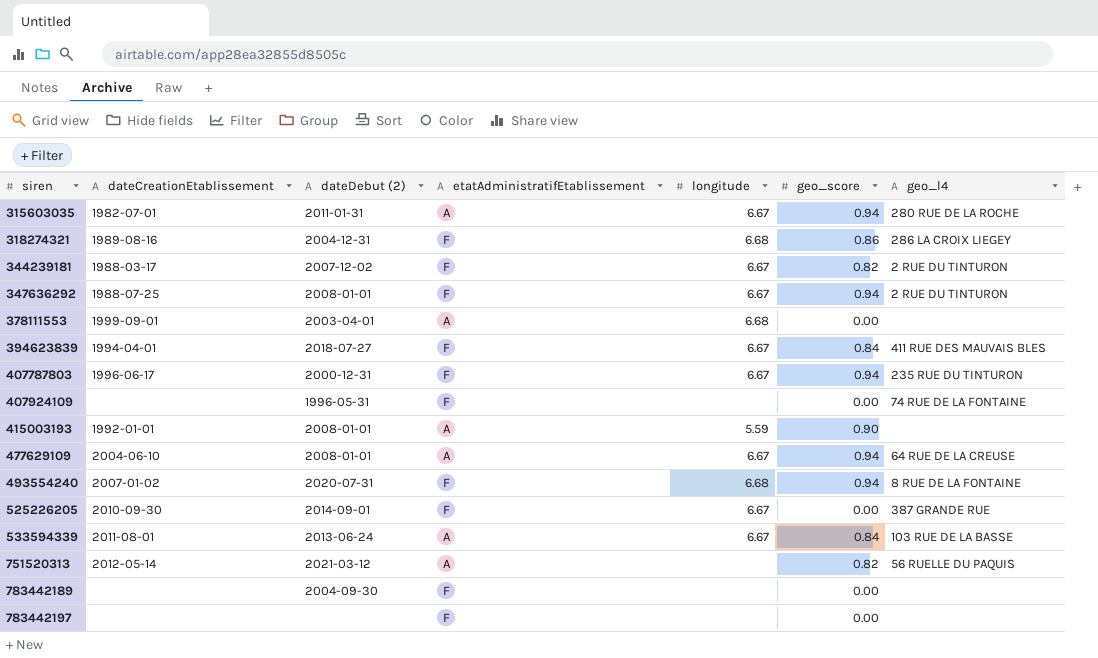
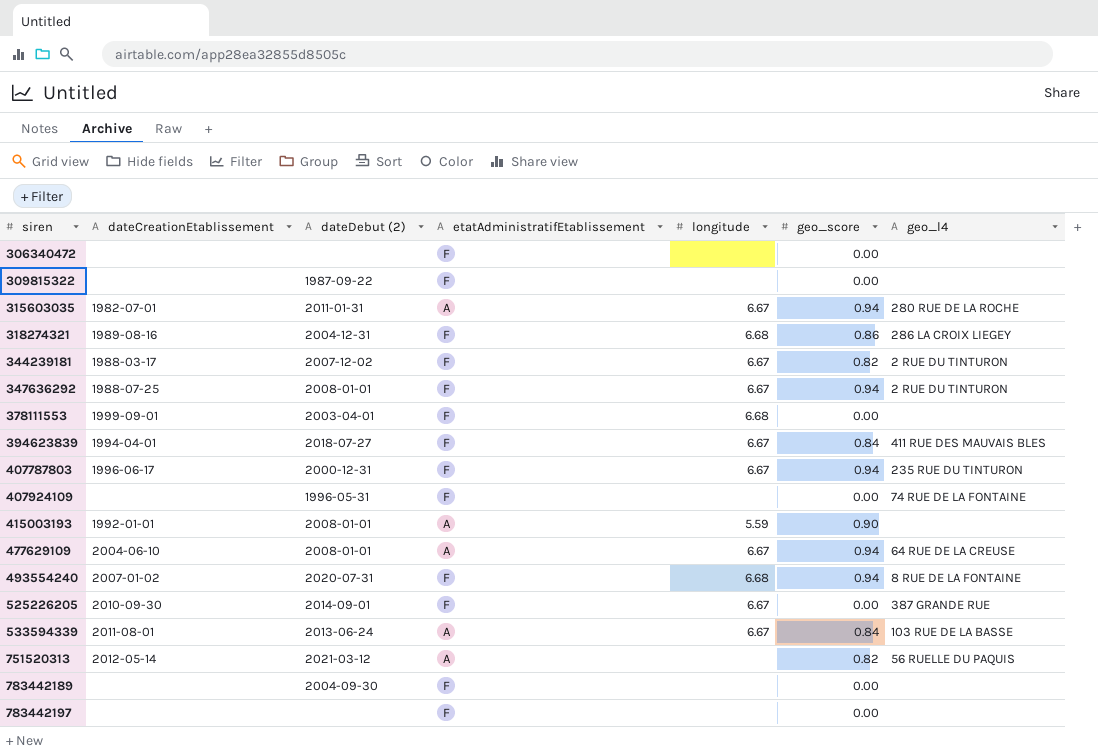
row 306340472: none -> none | none | F | none | 0.00 | none
row 309815322: none -> none | 1987-09-22 | F | none | 0.00 | none
378111553 | etatAdministratifEtablissement: A -> F

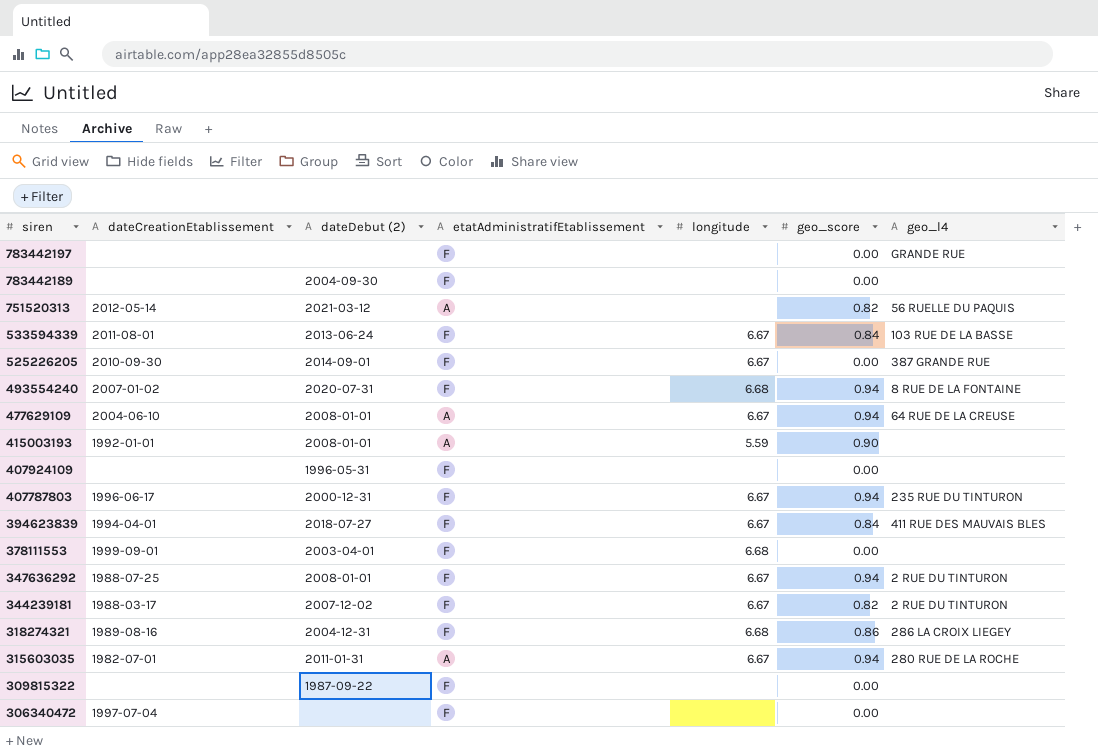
row order: siren ascending -> siren descending
783442197 | geo_l4: none -> GRANDE RUE
533594339 | etatAdministratifEtablissement: A -> F
407924109 | geo_l4: 74 RUE DE LA FONTAINE -> none
306340472 | dateCreationEtablissement: none -> 1997-07-04

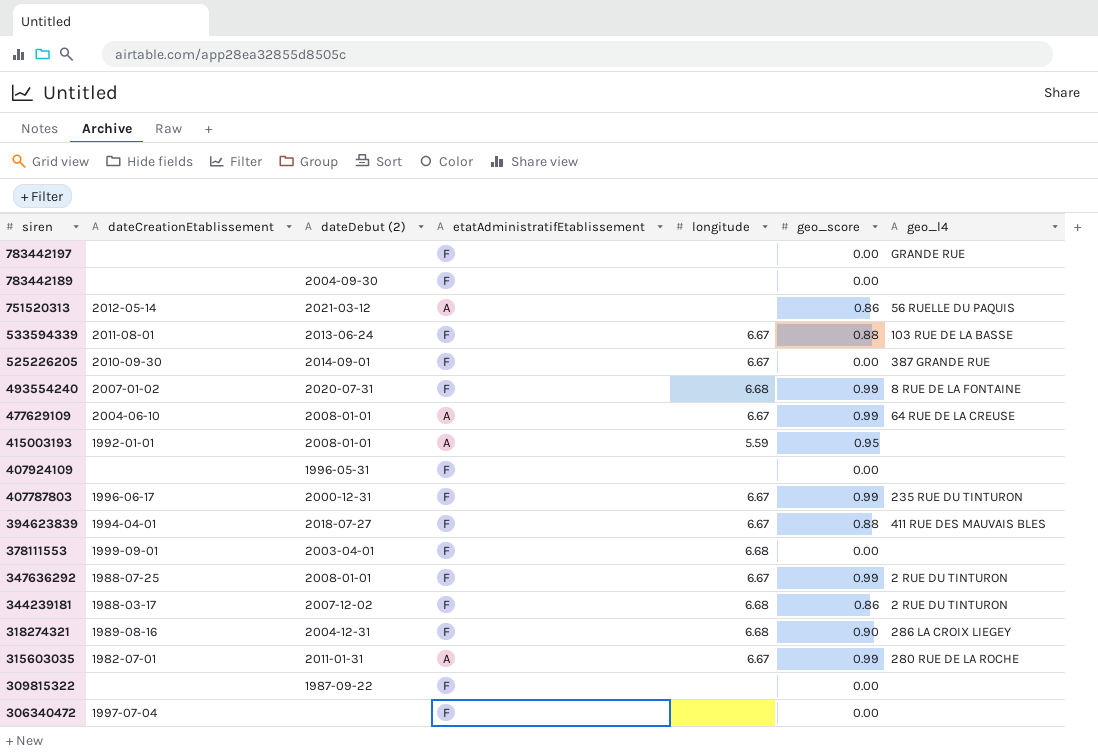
751520313 | geo_score: 0.82 -> 0.86
533594339 | geo_score: 0.84 -> 0.88
493554240 | geo_score: 0.94 -> 0.99
477629109 | geo_score: 0.94 -> 0.99
415003193 | geo_score: 0.90 -> 0.95
407787803 | geo_score: 0.94 -> 0.99
394623839 | geo_score: 0.84 -> 0.88
347636292 | geo_score: 0.94 -> 0.99
344239181 | longitude: 6.67 -> 6.68
344239181 | geo_score: 0.82 -> 0.86
318274321 | geo_score: 0.86 -> 0.90
315603035 | geo_score: 0.94 -> 0.99

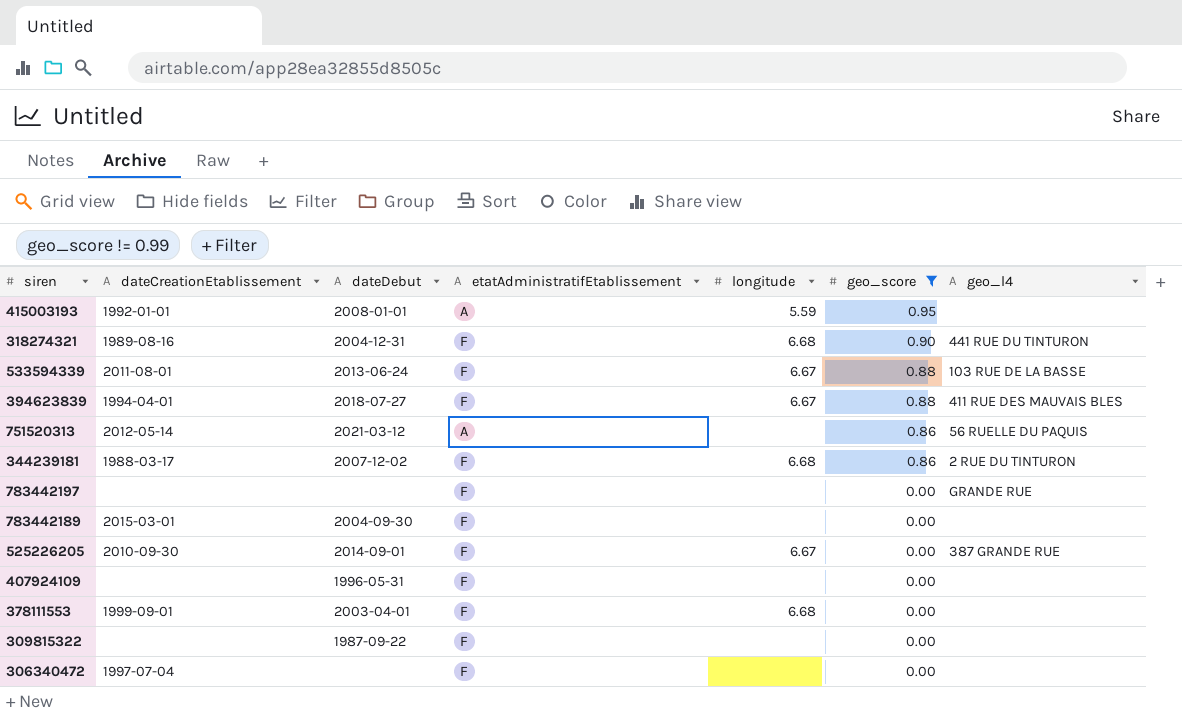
filter: none -> geo_score != 0.99
row order: siren descending -> geo_score descending
column name: dateDebut (2) -> dateDebut
318274321 | geo_l4: 286 LA CROIX LIEGEY -> 441 RUE DU TINTURON
783442189 | dateCreationEtablissement: none -> 2015-03-01

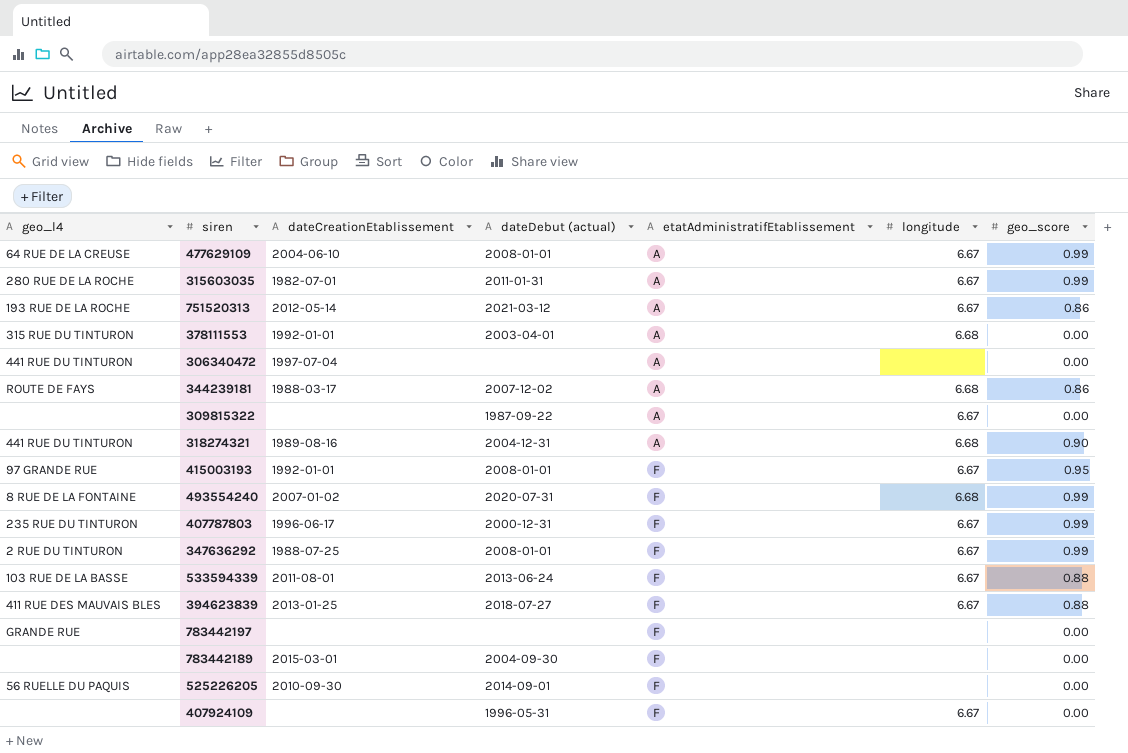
filter: geo_score != 0.99 -> none
row order: geo_score descending -> etatAdministratifEtablissement ascending
column geo_l4 | position: 7 -> 1
column name: dateDebut -> dateDebut (actual)
751520313 | geo_l4: 56 RUELLE DU PAQUIS -> 193 RUE DE LA ROCHE
751520313 | longitude: none -> 6.67
378111553 | geo_l4: none -> 315 RUE DU TINTURON
378111553 | dateCreationEtablissement: 1999-09-01 -> 1992-01-01
378111553 | etatAdministratifEtablissement: F -> A
306340472 | geo_l4: none -> 441 RUE DU TINTURON
306340472 | etatAdministratifEtablissement: F -> A
344239181 | geo_l4: 2 RUE DU TINTURON -> ROUTE DE FAYS
344239181 | etatAdministratifEtablissement: F -> A
309815322 | etatAdministratifEtablissement: F -> A
309815322 | longitude: none -> 6.67
318274321 | etatAdministratifEtablissement: F -> A
415003193 | geo_l4: none -> 97 GRANDE RUE
415003193 | etatAdministratifEtablissement: A -> F
415003193 | longitude: 5.59 -> 6.67
394623839 | dateCreationEtablissement: 1994-04-01 -> 2013-01-25
525226205 | geo_l4: 387 GRANDE RUE -> 56 RUELLE DU PAQUIS
525226205 | longitude: 6.67 -> none
407924109 | longitude: none -> 6.67

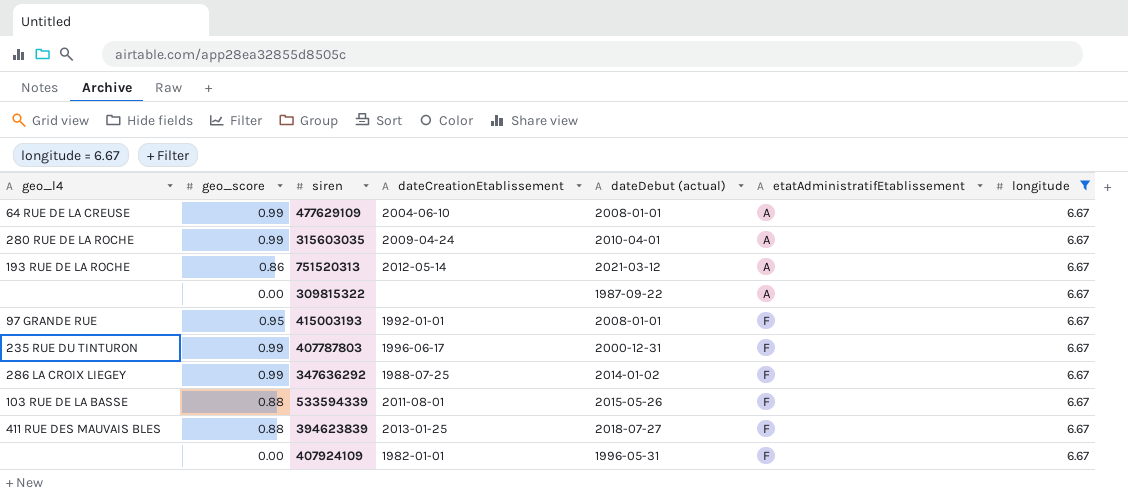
filter: none -> longitude = 6.67
column geo_score | position: 7 -> 2
315603035 | dateCreationEtablissement: 1982-07-01 -> 2009-04-24
315603035 | dateDebut (actual): 2011-01-31 -> 2010-04-01
347636292 | geo_l4: 2 RUE DU TINTURON -> 286 LA CROIX LIEGEY
347636292 | dateDebut (actual): 2008-01-01 -> 2014-01-02
533594339 | dateDebut (actual): 2013-06-24 -> 2015-05-26
407924109 | dateCreationEtablissement: none -> 1982-01-01

